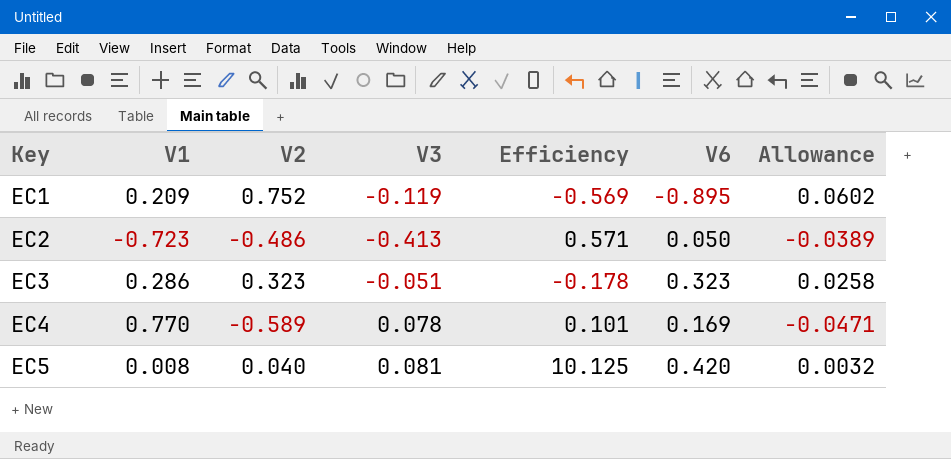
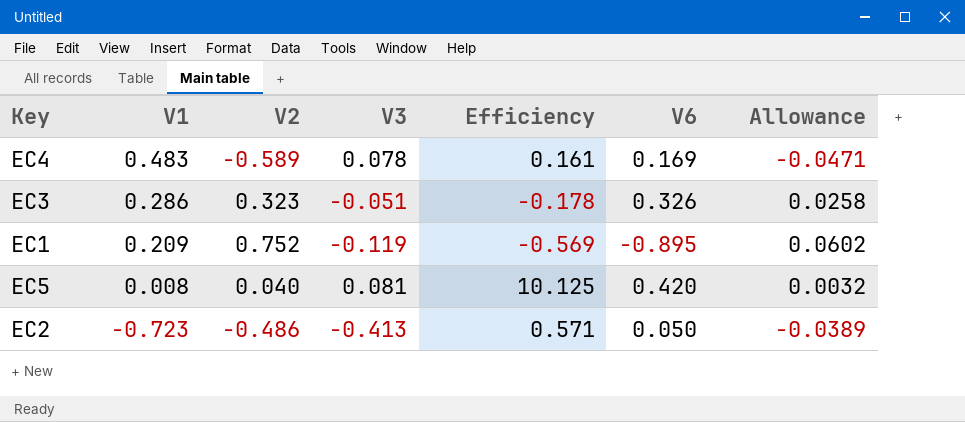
row order: Key ascending -> V1 descending
EC4 | V1: 0.770 -> 0.483
EC4 | Efficiency: 0.101 -> 0.161
EC3 | V6: 0.323 -> 0.326

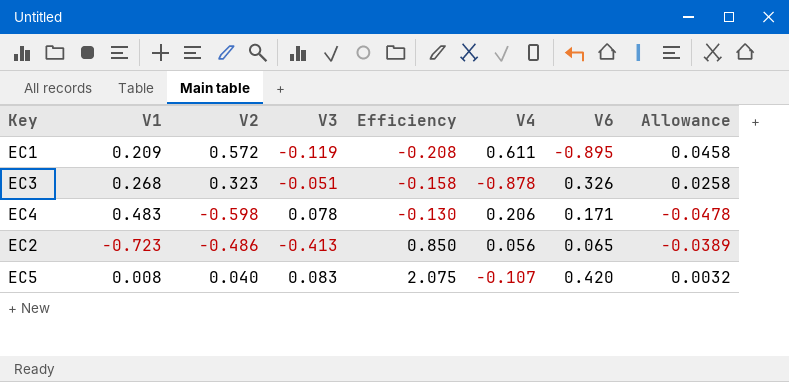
row order: V1 descending -> Efficiency ascending
column Efficiency | formula: [V3] / [V1] -> [V3] / [V2]
column V4 | position: none -> 6
EC1 | V2: 0.752 -> 0.572
EC1 | Allowance: 0.0602 -> 0.0458
EC3 | V1: 0.286 -> 0.268
EC4 | V2: -0.589 -> -0.598
EC4 | V6: 0.169 -> 0.171
EC4 | Allowance: -0.0471 -> -0.0478
EC2 | V6: 0.050 -> 0.065
EC5 | V3: 0.081 -> 0.083

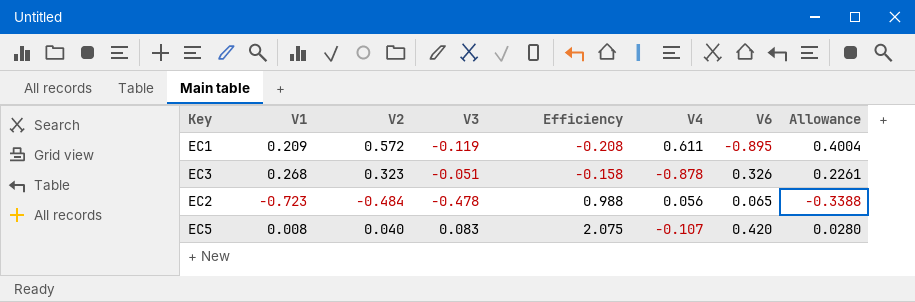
column Allowance | formula: [V2] * 0.08 -> [V2] * 0.7
row EC4: 0.483 | -0.598 | 0.078 | -0.130 | 0.206 | 0.171 | -0.0478 -> none
EC2 | V2: -0.486 -> -0.484
EC2 | V3: -0.413 -> -0.478
EC2 | Efficiency: 0.850 -> 0.988

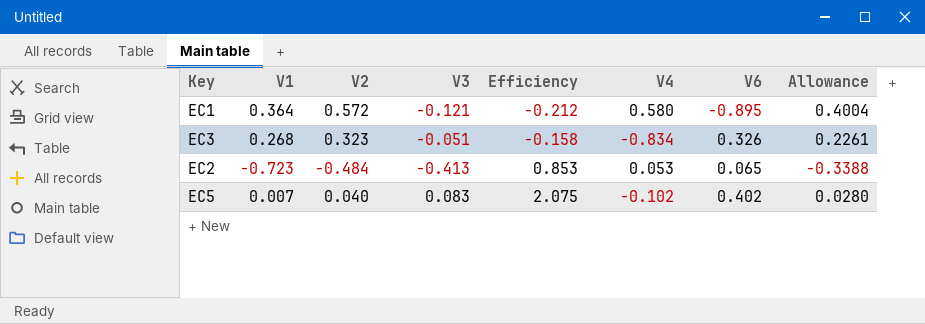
EC1 | V1: 0.209 -> 0.364
EC1 | V3: -0.119 -> -0.121
EC1 | Efficiency: -0.208 -> -0.212
EC1 | V4: 0.611 -> 0.580
EC3 | V4: -0.878 -> -0.834
EC2 | V3: -0.478 -> -0.413
EC2 | Efficiency: 0.988 -> 0.853
EC2 | V4: 0.056 -> 0.053
EC5 | V1: 0.008 -> 0.007
EC5 | V4: -0.107 -> -0.102
EC5 | V6: 0.420 -> 0.402

